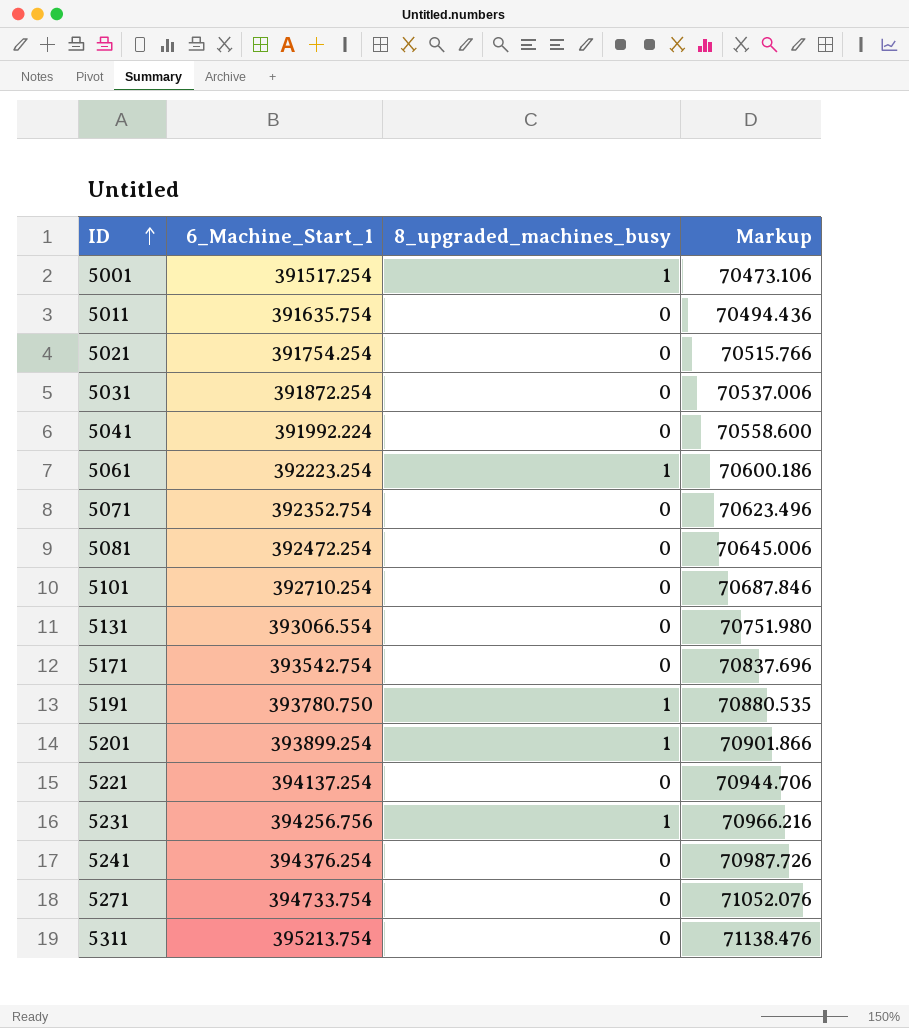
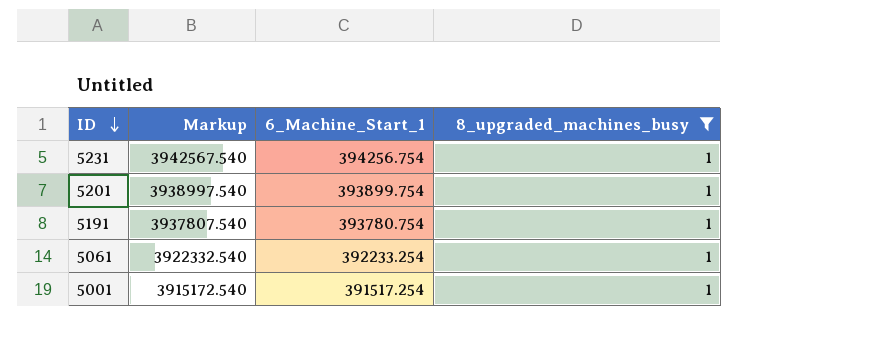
filter: none -> 8_upgraded_machines_busy = 1
row order: ID ascending -> ID descending
column Markup | formula: [6_Machine_Start_1] * 0.18 -> [6_Machine_Start_1] * 10
column Markup | position: 4 -> 2
5231 | 6_Machine_Start_1: 394256.756 -> 394256.754
5201 | 6_Machine_Start_1: 393899.254 -> 393899.754
5191 | 6_Machine_Start_1: 393780.750 -> 393780.754
5061 | 6_Machine_Start_1: 392223.254 -> 392233.254

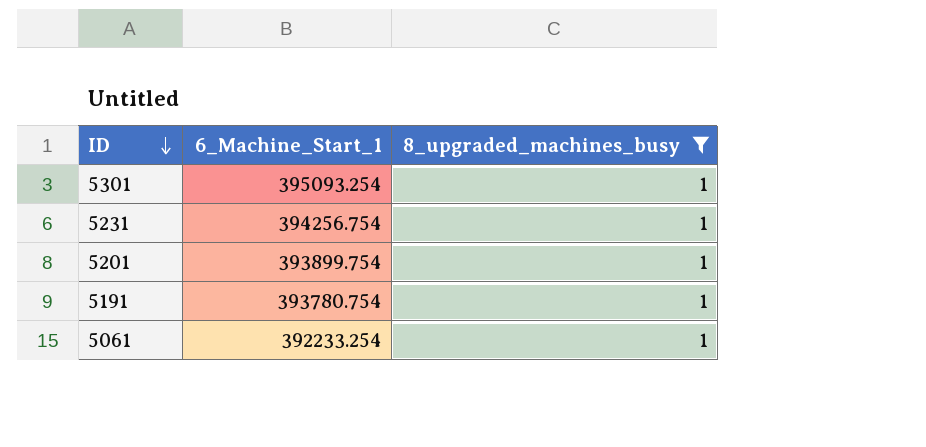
column Markup | formula: [6_Machine_Start_1] * 10 -> none
row 5001: 3915172.540 | 391517.254 | 1 -> none
row 5301: none -> 395093.254 | 1

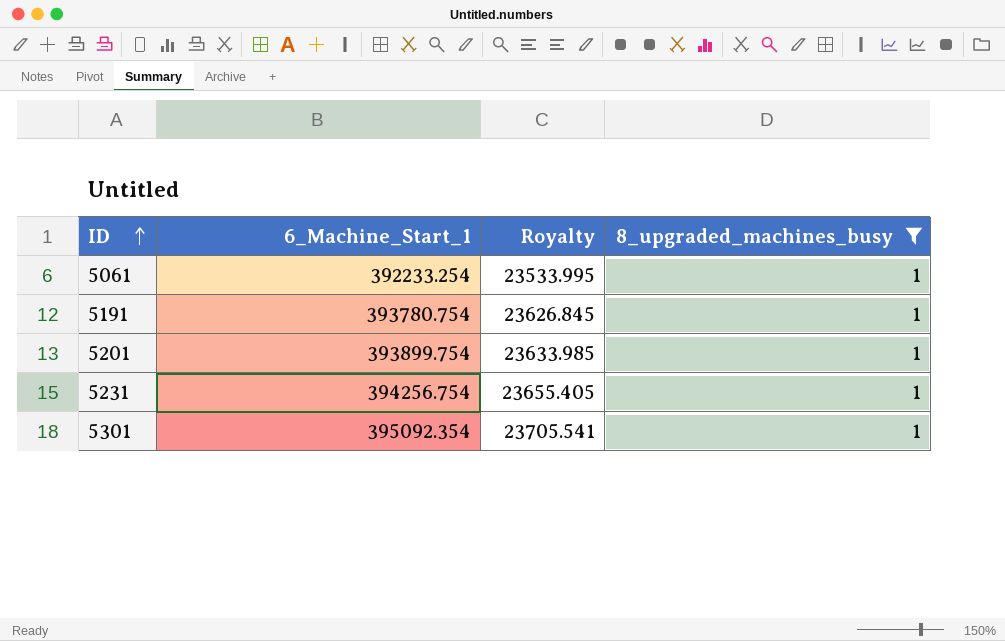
row order: ID descending -> ID ascending
column Royalty | formula: none -> [6_Machine_Start_1] * 0.06
5301 | 6_Machine_Start_1: 395093.254 -> 395092.354

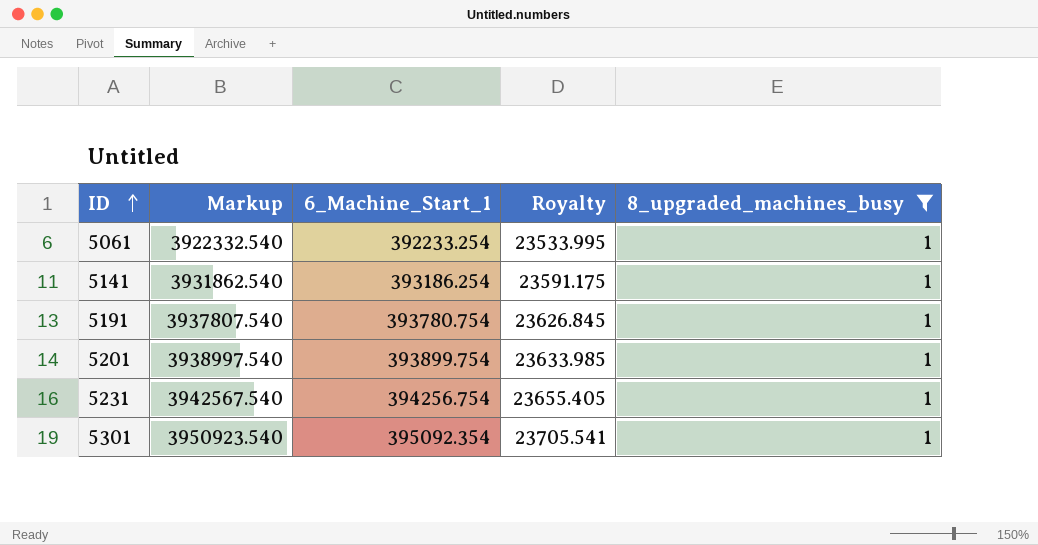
column Markup | formula: none -> [6_Machine_Start_1] * 10
row 5141: none -> 3931862.540 | 393186.254 | 23591.175 | 1

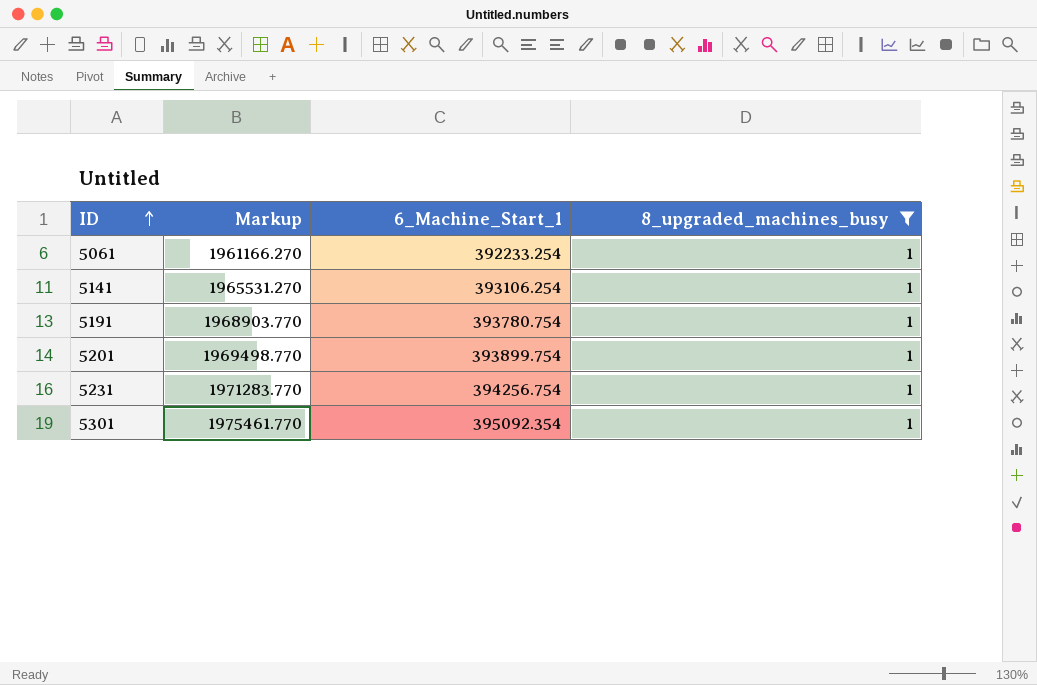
column Royalty | formula: [6_Machine_Start_1] * 0.06 -> none
column Markup | formula: [6_Machine_Start_1] * 10 -> [6_Machine_Start_1] * 5
5141 | 6_Machine_Start_1: 393186.254 -> 393106.254

